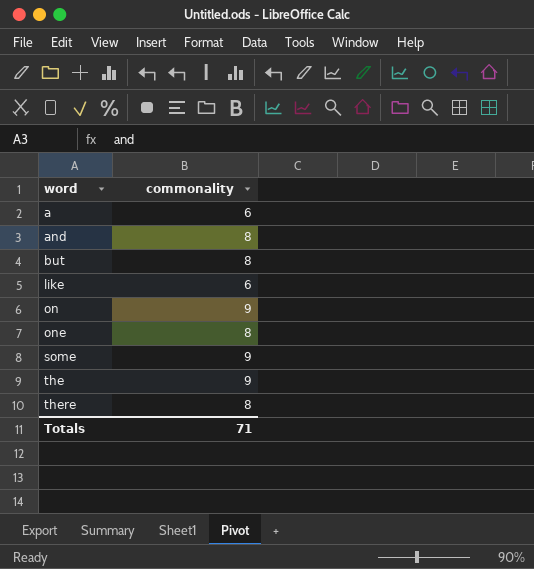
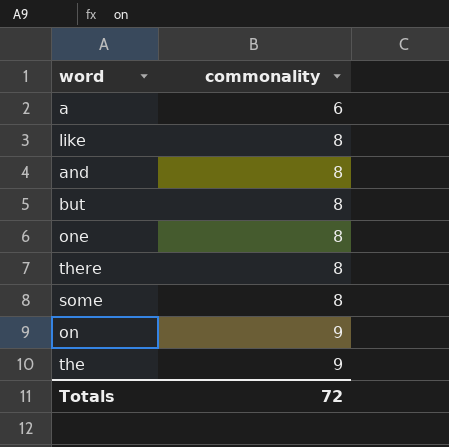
row order: word ascending -> commonality ascending
like | commonality: 6 -> 8
some | commonality: 9 -> 8
Totals | commonality: 71 -> 72

